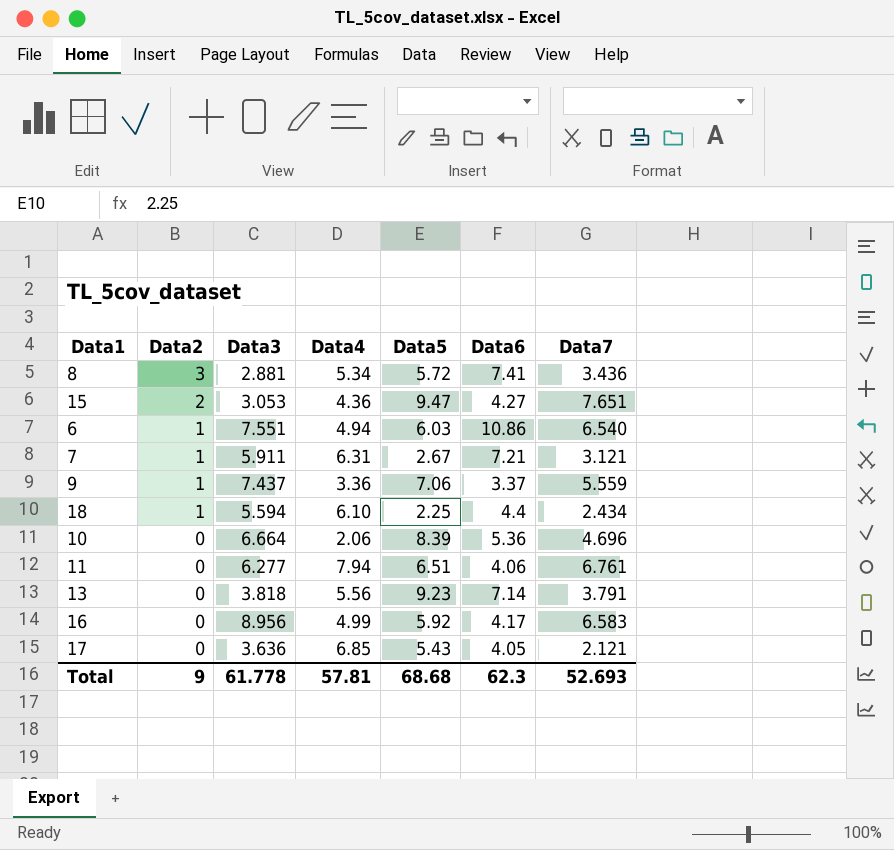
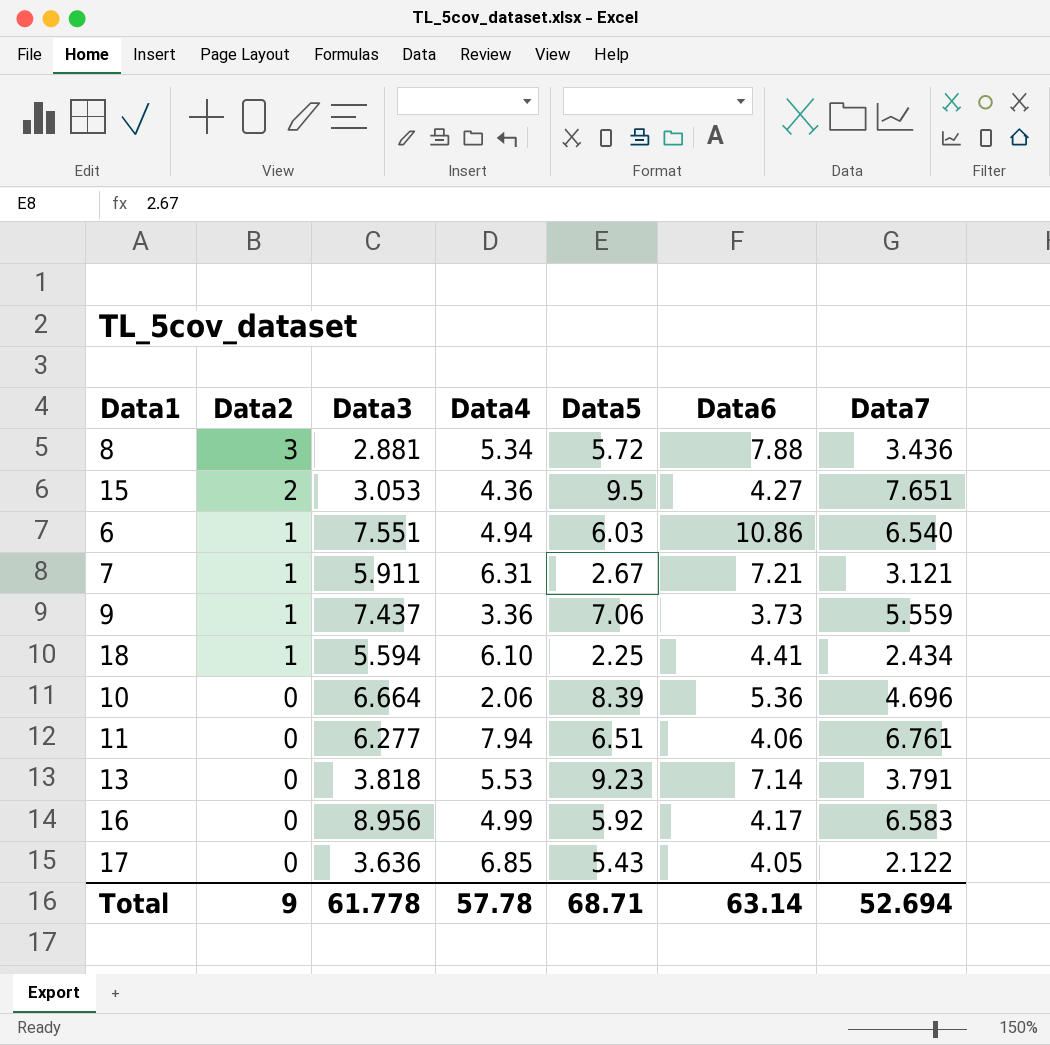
8 | Data6: 7.41 -> 7.88
15 | Data5: 9.47 -> 9.5
9 | Data6: 3.37 -> 3.73
18 | Data6: 4.4 -> 4.41
13 | Data4: 5.56 -> 5.53
17 | Data7: 2.121 -> 2.122
Total | Data4: 57.81 -> 57.78
Total | Data5: 68.68 -> 68.71
Total | Data6: 62.3 -> 63.14
Total | Data7: 52.693 -> 52.694

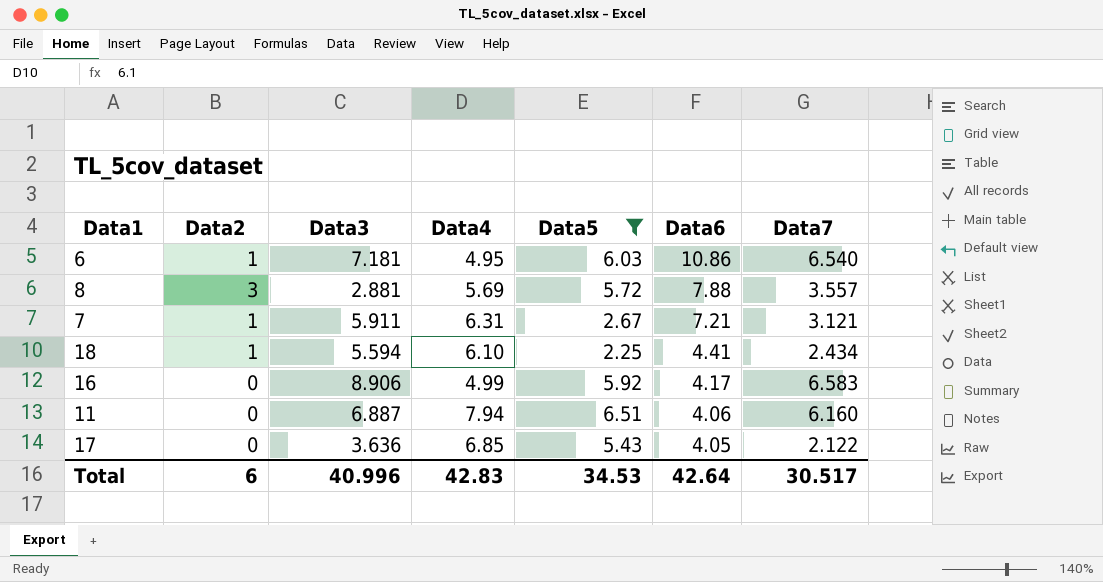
filter: none -> Data5 <= 6.51
row order: Data2 descending -> Data6 descending
6 | Data3: 7.551 -> 7.181
6 | Data4: 4.94 -> 4.95
8 | Data4: 5.34 -> 5.69
8 | Data7: 3.436 -> 3.557
16 | Data3: 8.956 -> 8.906
11 | Data3: 6.277 -> 6.887
11 | Data7: 6.761 -> 6.160
Total | Data2: 9 -> 6
Total | Data3: 61.778 -> 40.996
Total | Data4: 57.78 -> 42.83
Total | Data5: 68.71 -> 34.53
Total | Data6: 63.14 -> 42.64
Total | Data7: 52.694 -> 30.517

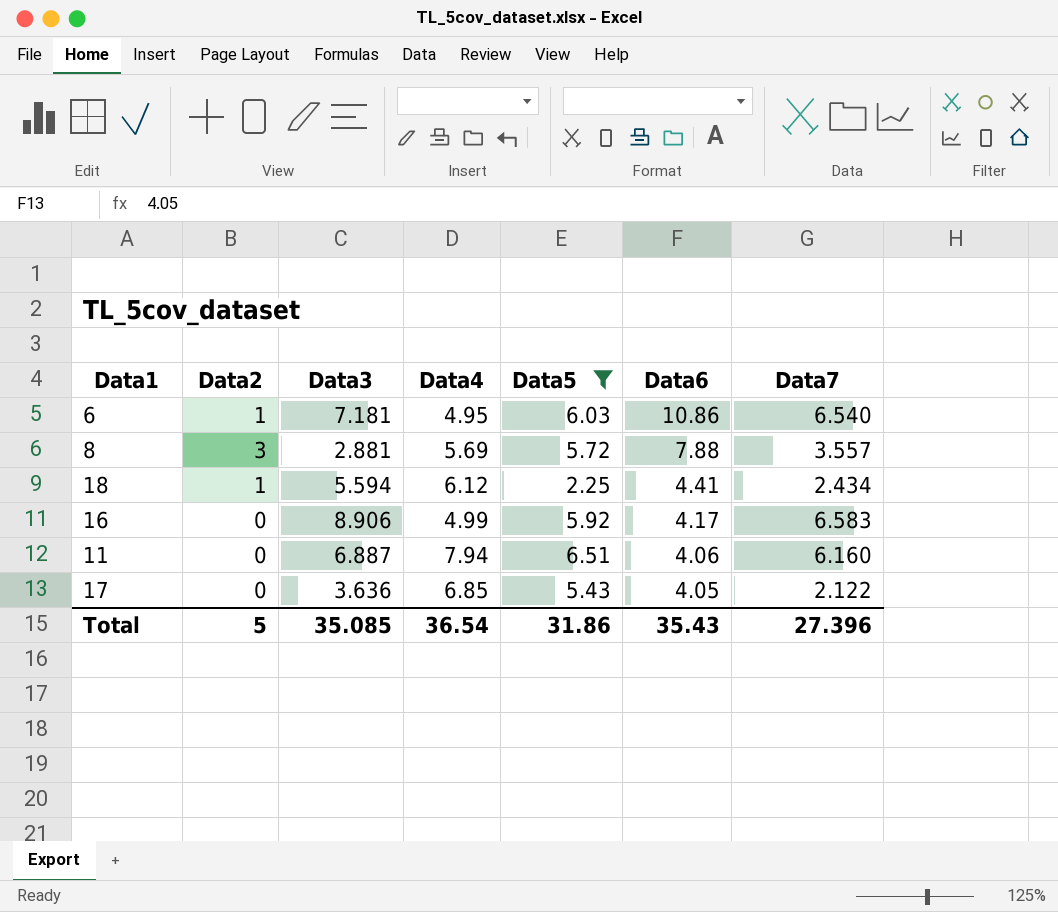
row 7: 1 | 5.911 | 6.31 | 2.67 | 7.21 | 3.121 -> none
18 | Data4: 6.10 -> 6.12
Total | Data2: 6 -> 5
Total | Data3: 40.996 -> 35.085
Total | Data4: 42.83 -> 36.54
Total | Data5: 34.53 -> 31.86
Total | Data6: 42.64 -> 35.43
Total | Data7: 30.517 -> 27.396

